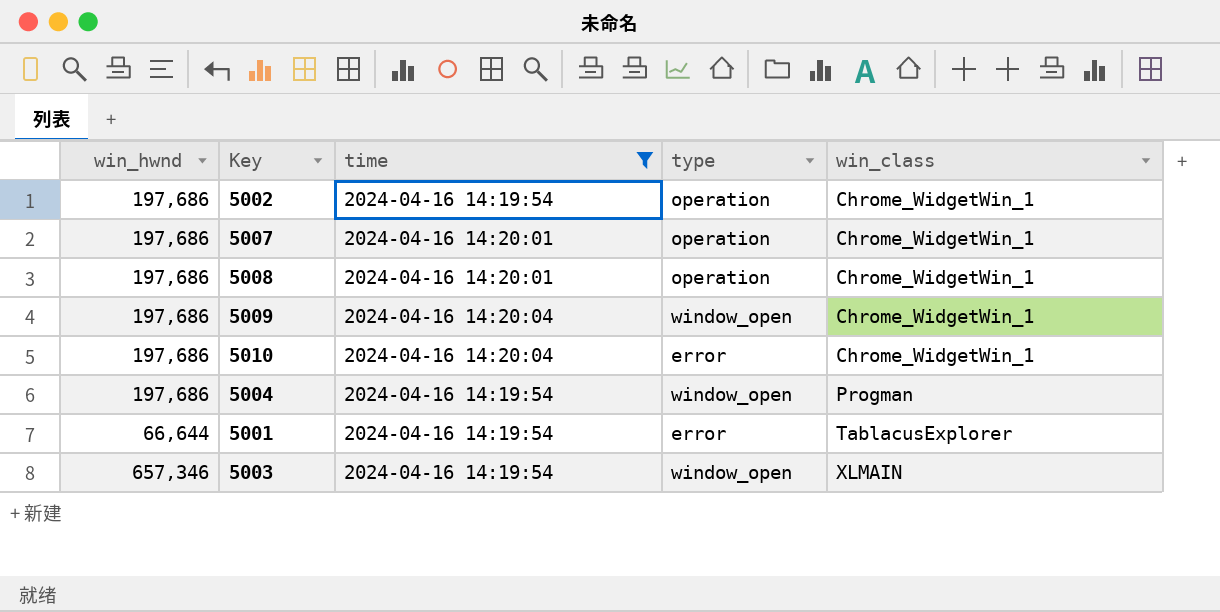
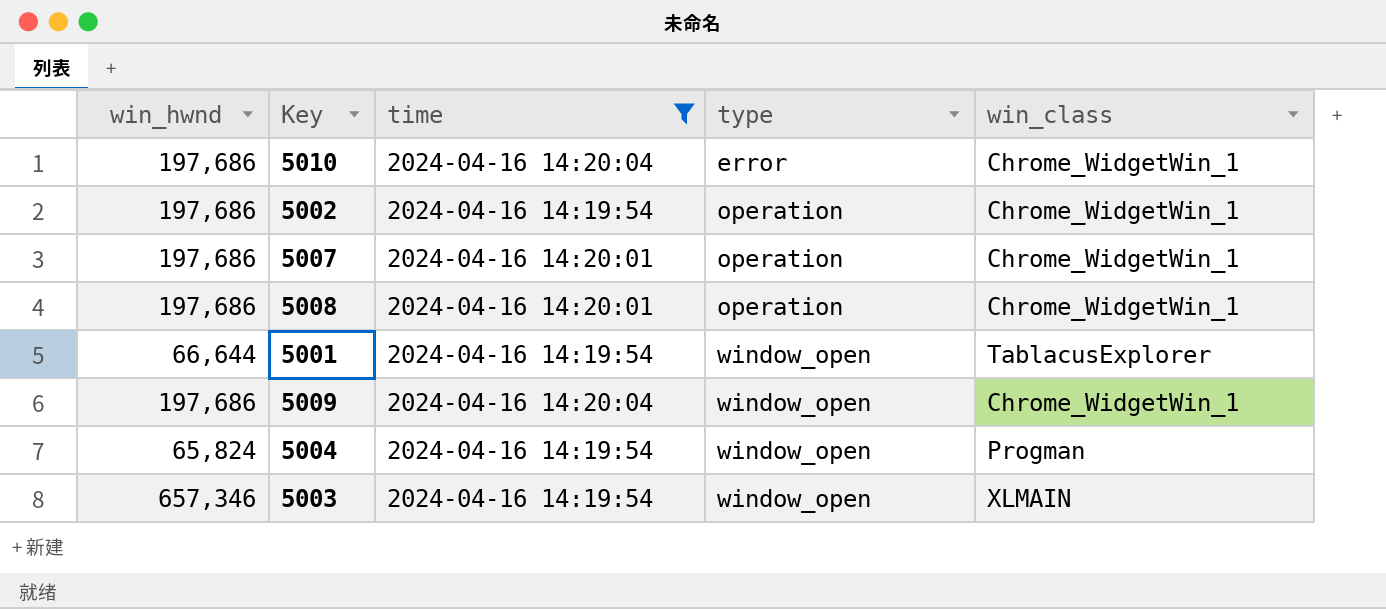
row order: win_class ascending -> type ascending
5001 | type: error -> window_open
5004 | win_hwnd: 197,686 -> 65,824

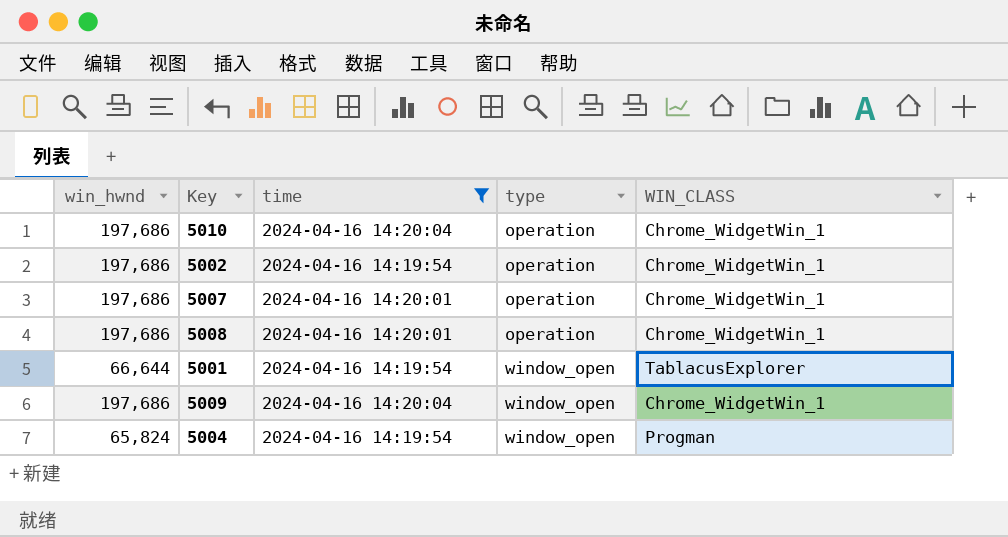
column name: win_class -> WIN_CLASS
row 5003: 657,346 | 2024-04-16 14:19:54 | window_open | XLMAIN -> none
5010 | type: error -> operation

